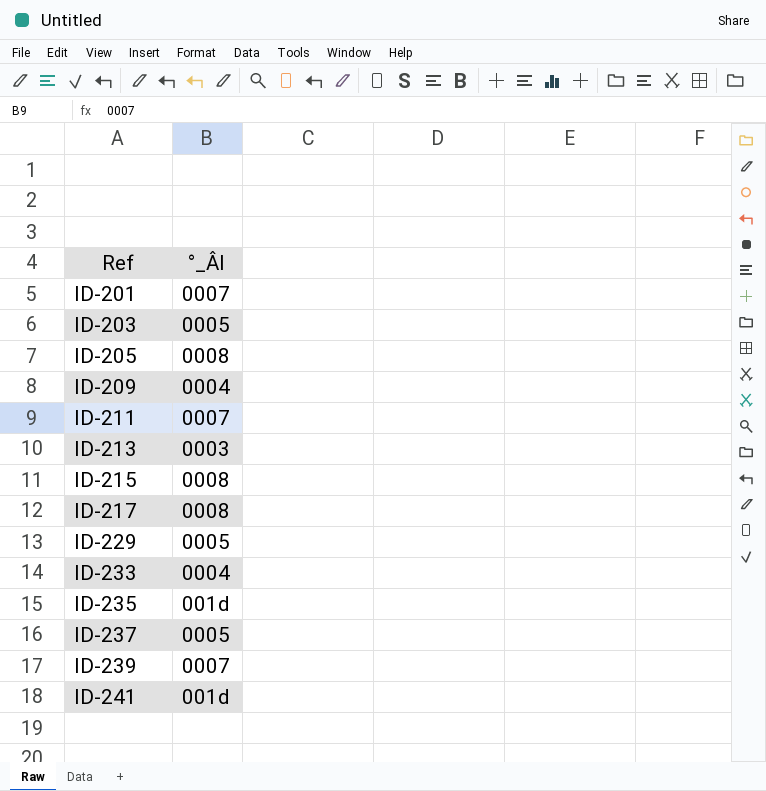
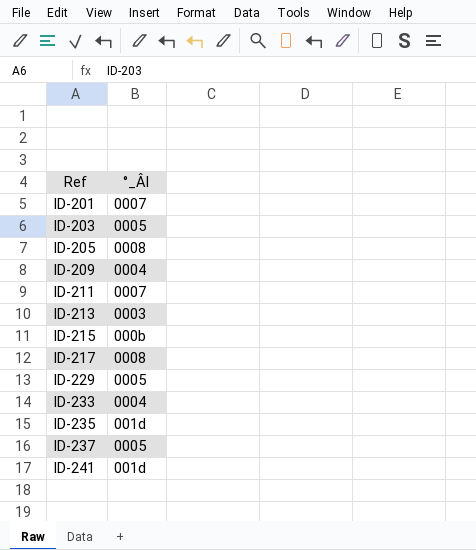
row ID-239: 0007 -> none
ID-215 | °_ÂI: 0008 -> 000b

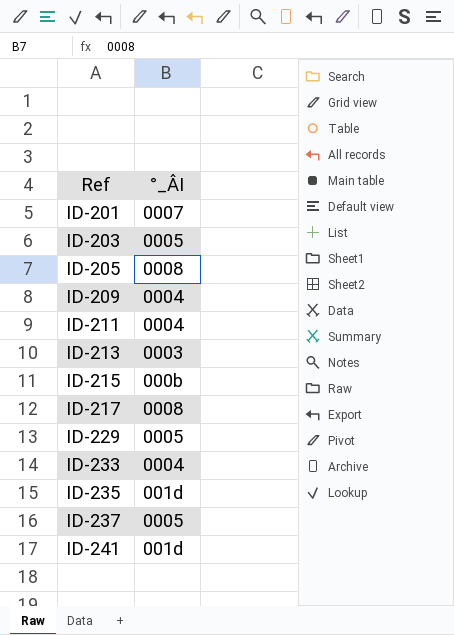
ID-211 | °_ÂI: 0007 -> 0004

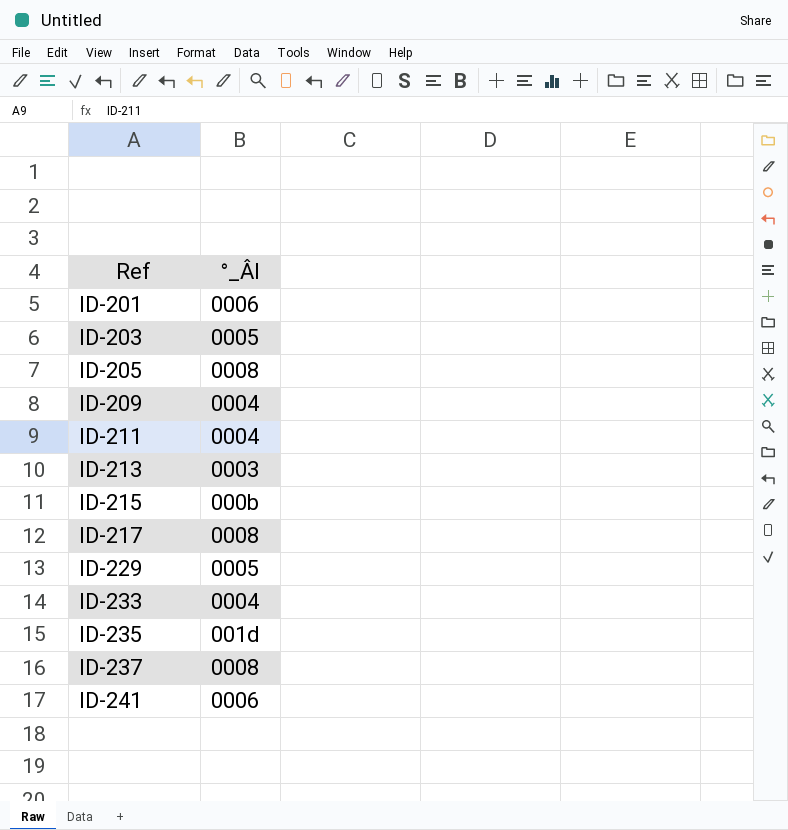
ID-201 | °_ÂI: 0007 -> 0006
ID-237 | °_ÂI: 0005 -> 0008
ID-241 | °_ÂI: 001d -> 0006

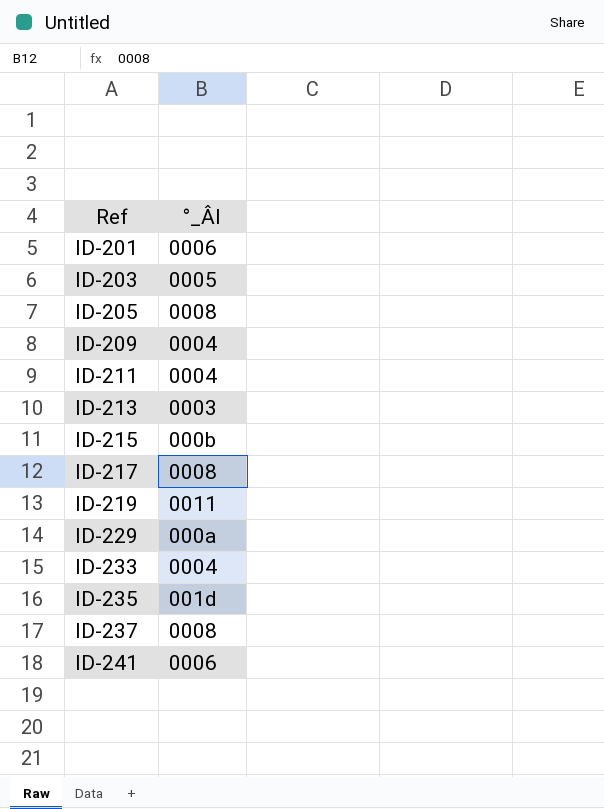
row ID-219: none -> 0011
ID-229 | °_ÂI: 0005 -> 000a

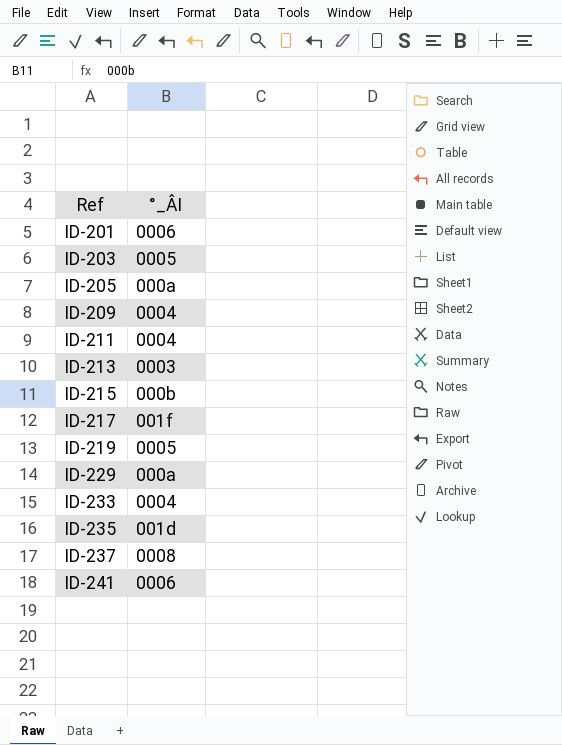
ID-205 | °_ÂI: 0008 -> 000a
ID-217 | °_ÂI: 0008 -> 001f
ID-219 | °_ÂI: 0011 -> 0005

